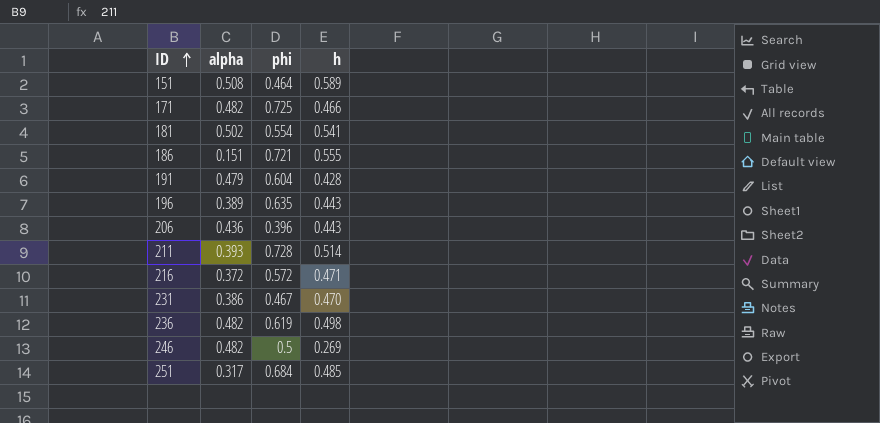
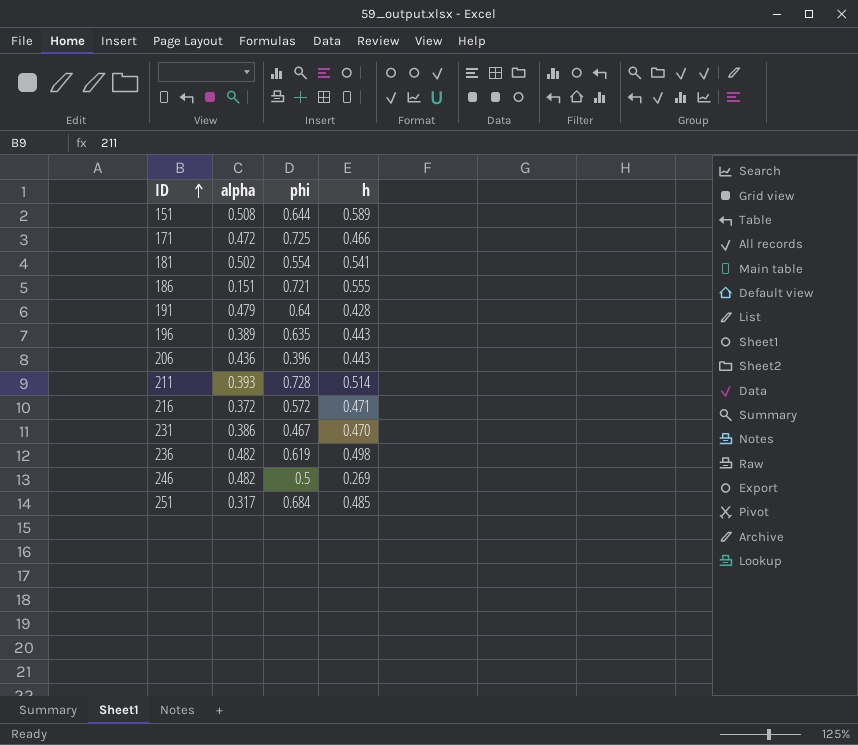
151 | phi: 0.464 -> 0.644
171 | alpha: 0.482 -> 0.472
191 | phi: 0.604 -> 0.64

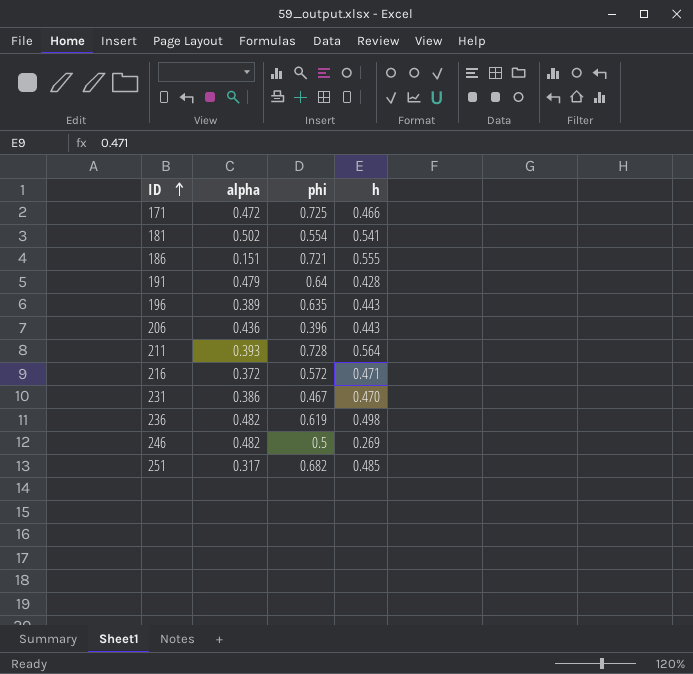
row 151: 0.508 | 0.644 | 0.589 -> none
211 | h: 0.514 -> 0.564
251 | phi: 0.684 -> 0.682

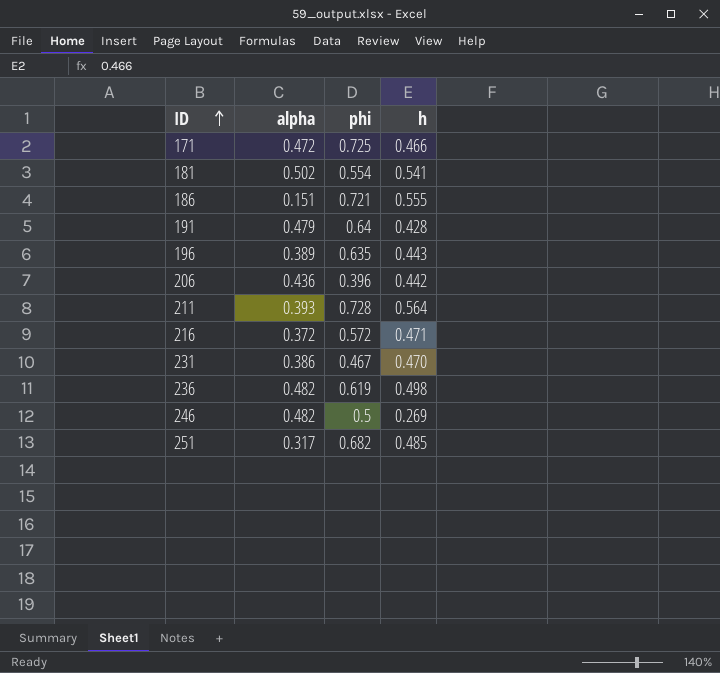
206 | h: 0.443 -> 0.442

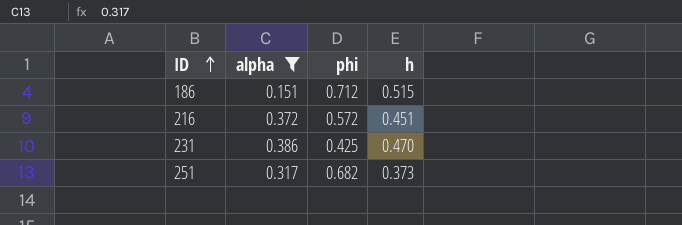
filter: none -> alpha <= 0.386
186 | phi: 0.721 -> 0.712
186 | h: 0.555 -> 0.515
216 | h: 0.471 -> 0.451
231 | phi: 0.467 -> 0.425
251 | h: 0.485 -> 0.373

